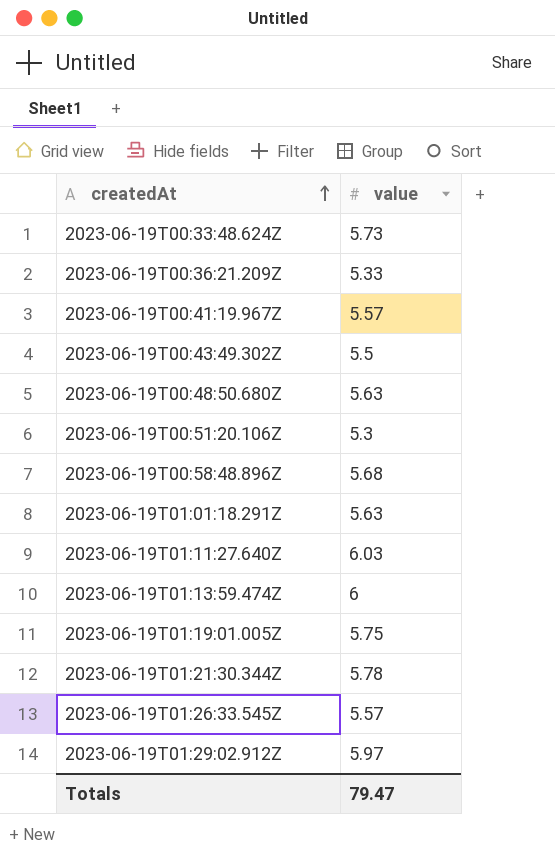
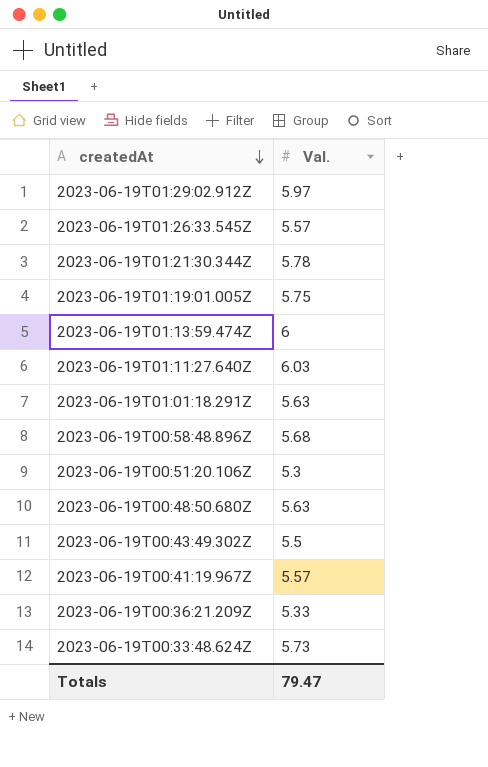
row order: createdAt ascending -> createdAt descending
column name: value -> Val.

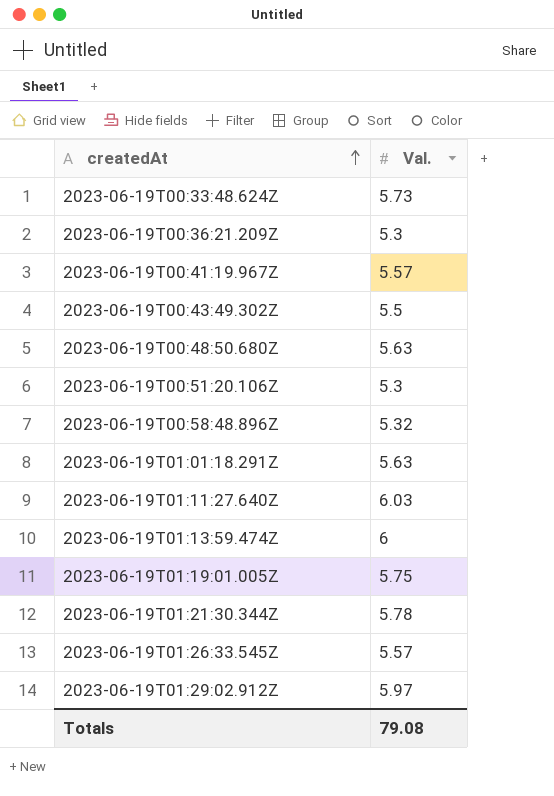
row order: createdAt descending -> createdAt ascending
2023-06-19T00:36:21.209Z | Val.: 5.33 -> 5.3
2023-06-19T00:58:48.896Z | Val.: 5.68 -> 5.32
Totals | Val.: 79.47 -> 79.08

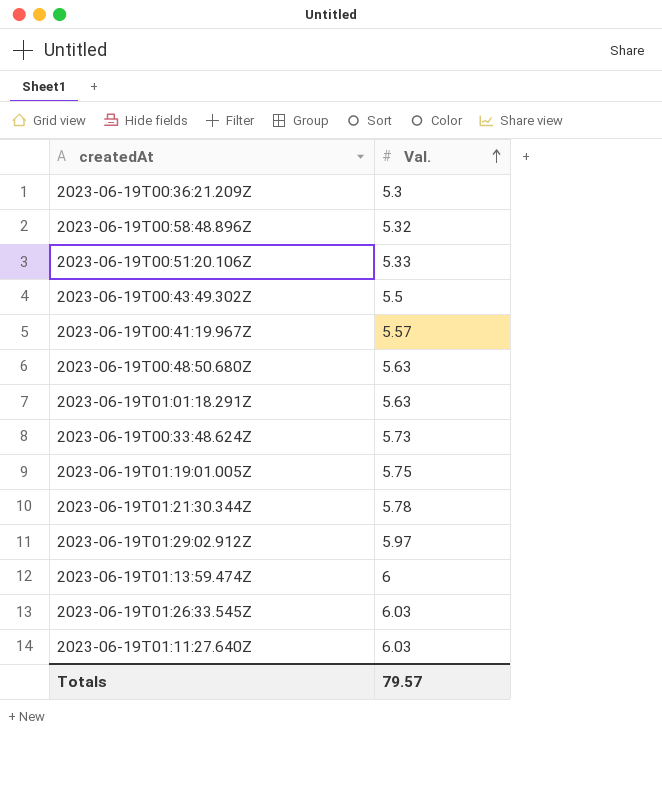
row order: createdAt ascending -> Val. ascending
2023-06-19T00:51:20.106Z | Val.: 5.3 -> 5.33
2023-06-19T01:26:33.545Z | Val.: 5.57 -> 6.03
Totals | Val.: 79.08 -> 79.57

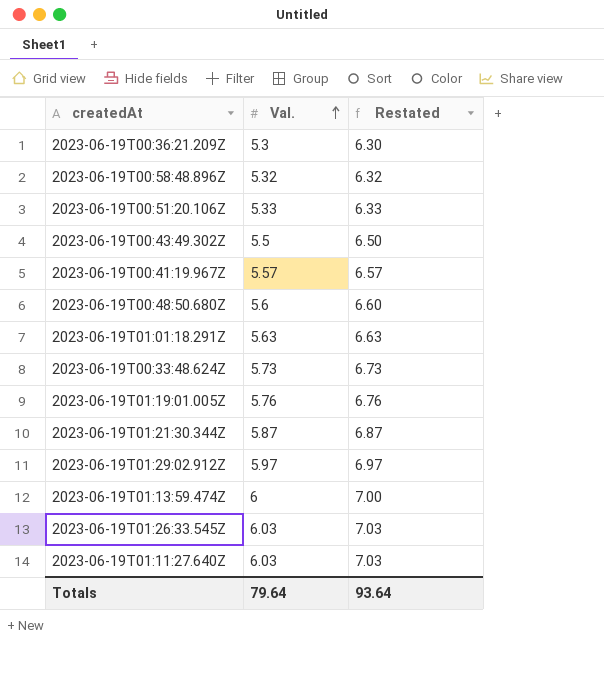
column Restated | formula: none -> [Val.] + 1
2023-06-19T00:48:50.680Z | Val.: 5.63 -> 5.6
2023-06-19T01:19:01.005Z | Val.: 5.75 -> 5.76
2023-06-19T01:21:30.344Z | Val.: 5.78 -> 5.87
Totals | Val.: 79.57 -> 79.64

